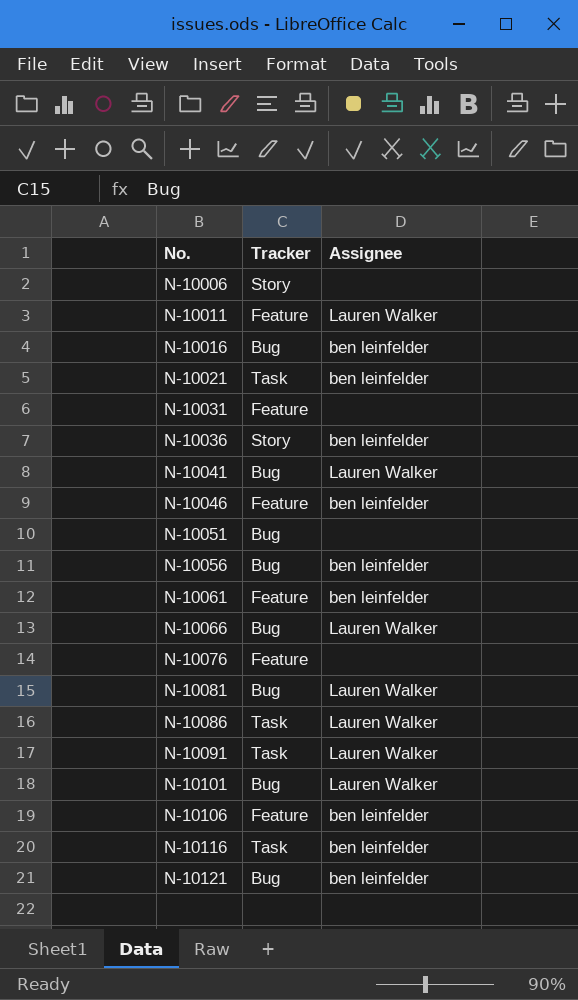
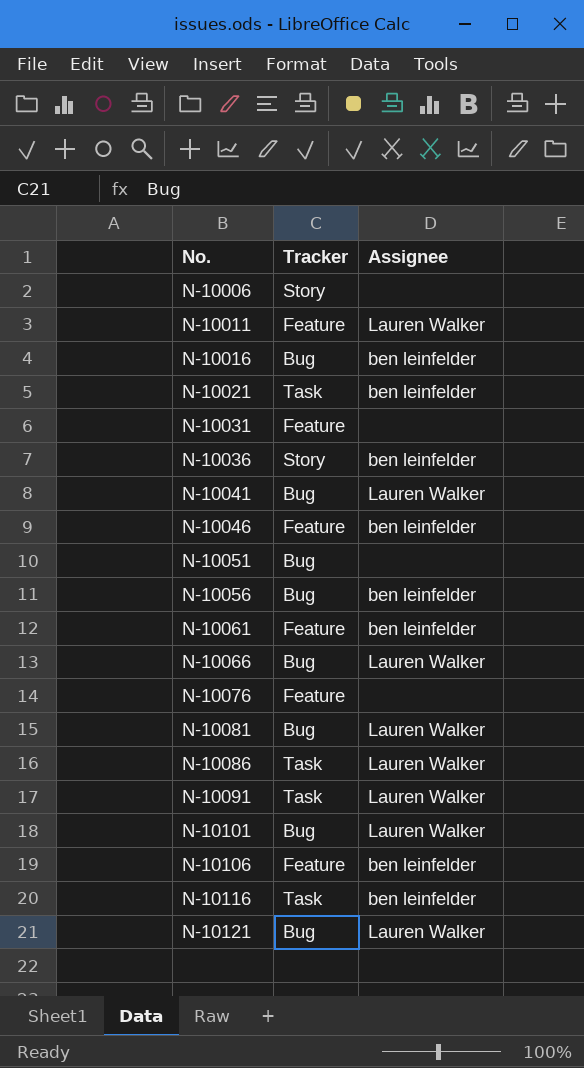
N-10121 | Assignee: ben leinfelder -> Lauren Walker

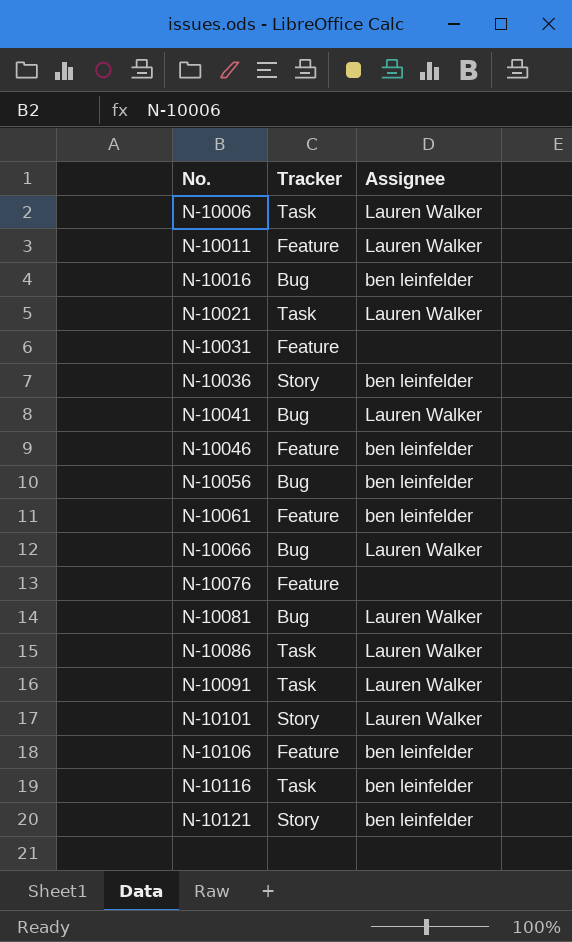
row N-10051: Bug | none -> none
N-10006 | Tracker: Story -> Task
N-10006 | Assignee: none -> Lauren Walker
N-10021 | Assignee: ben leinfelder -> Lauren Walker
N-10101 | Tracker: Bug -> Story
N-10121 | Tracker: Bug -> Story
N-10121 | Assignee: Lauren Walker -> ben leinfelder

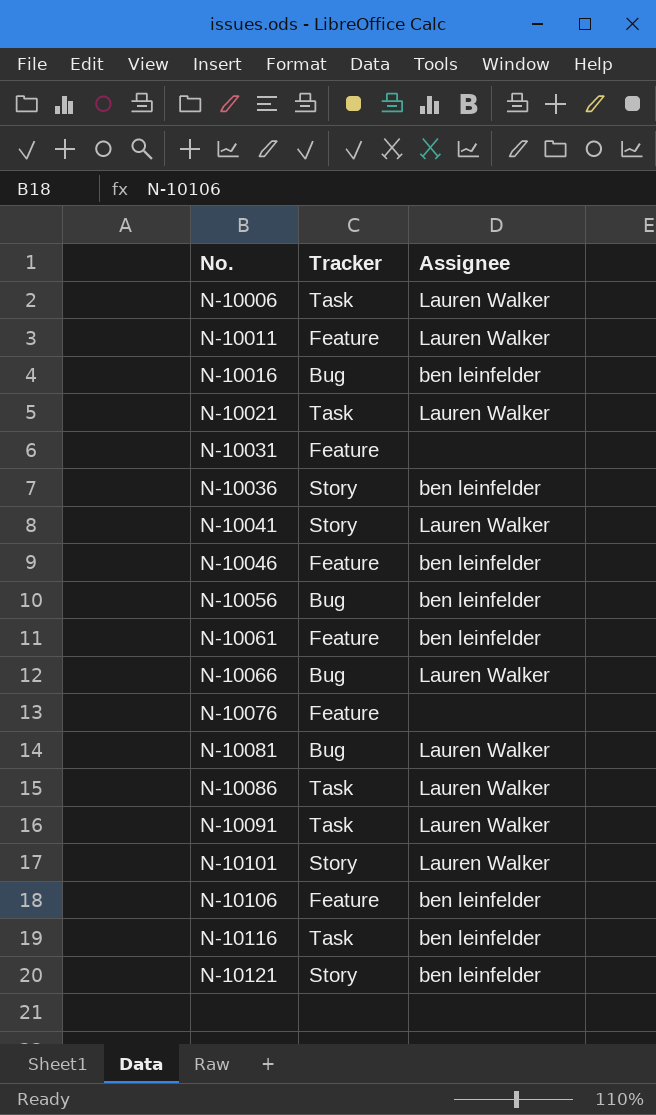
N-10041 | Tracker: Bug -> Story

